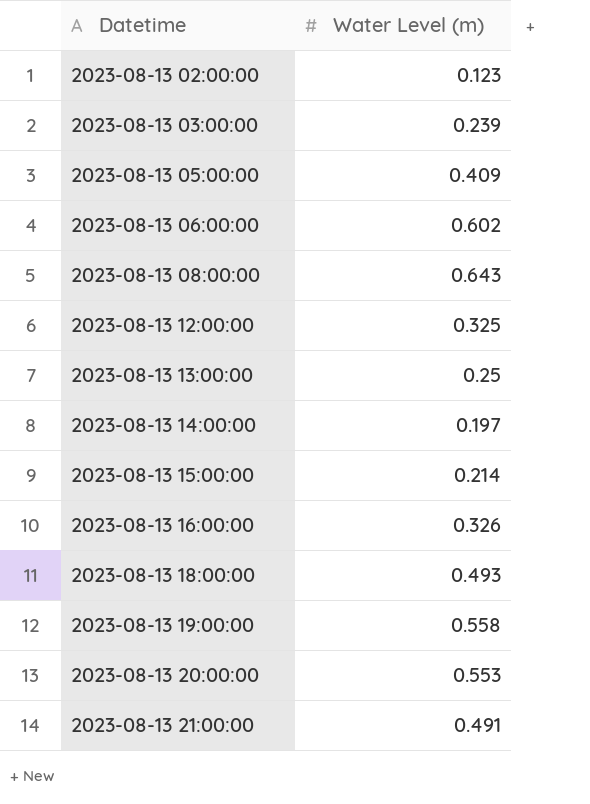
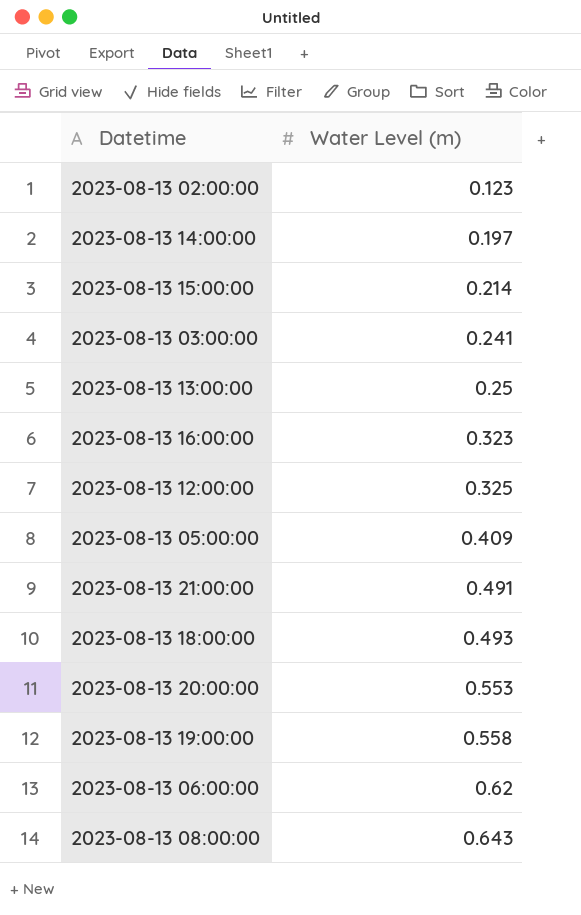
row order: Datetime ascending -> Water Level (m) ascending
2023-08-13 03:00:00 | Water Level (m): 0.239 -> 0.241
2023-08-13 16:00:00 | Water Level (m): 0.326 -> 0.323
2023-08-13 06:00:00 | Water Level (m): 0.602 -> 0.62

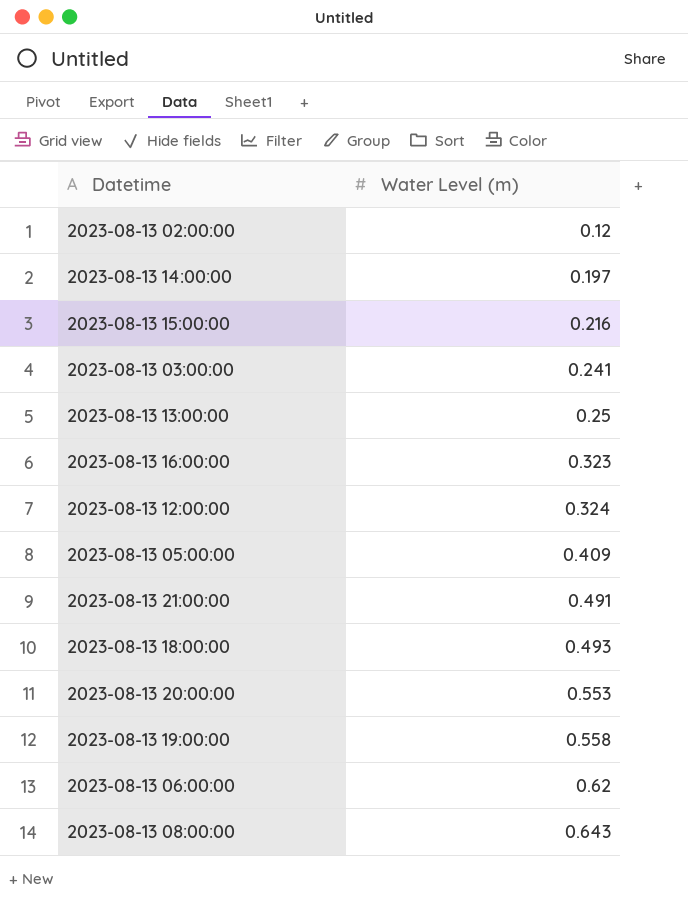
2023-08-13 02:00:00 | Water Level (m): 0.123 -> 0.12
2023-08-13 15:00:00 | Water Level (m): 0.214 -> 0.216
2023-08-13 12:00:00 | Water Level (m): 0.325 -> 0.324

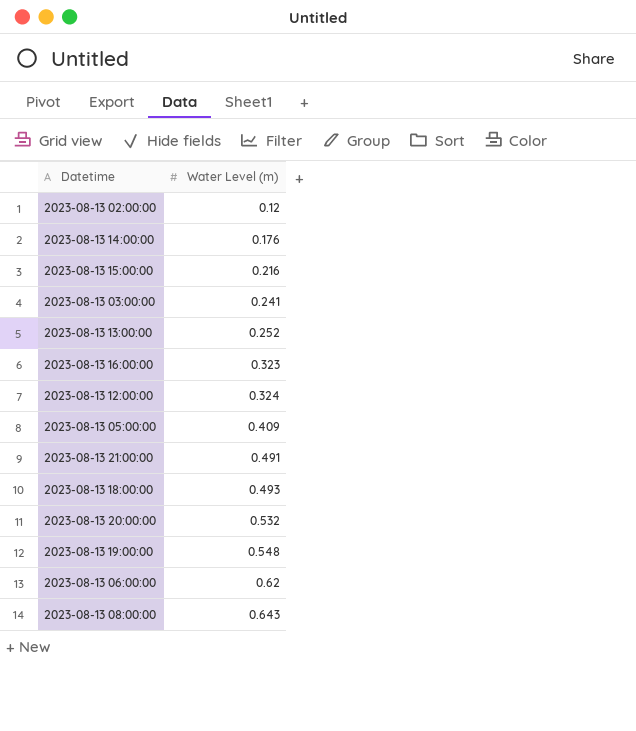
2023-08-13 14:00:00 | Water Level (m): 0.197 -> 0.176
2023-08-13 13:00:00 | Water Level (m): 0.25 -> 0.252
2023-08-13 20:00:00 | Water Level (m): 0.553 -> 0.532
2023-08-13 19:00:00 | Water Level (m): 0.558 -> 0.548

